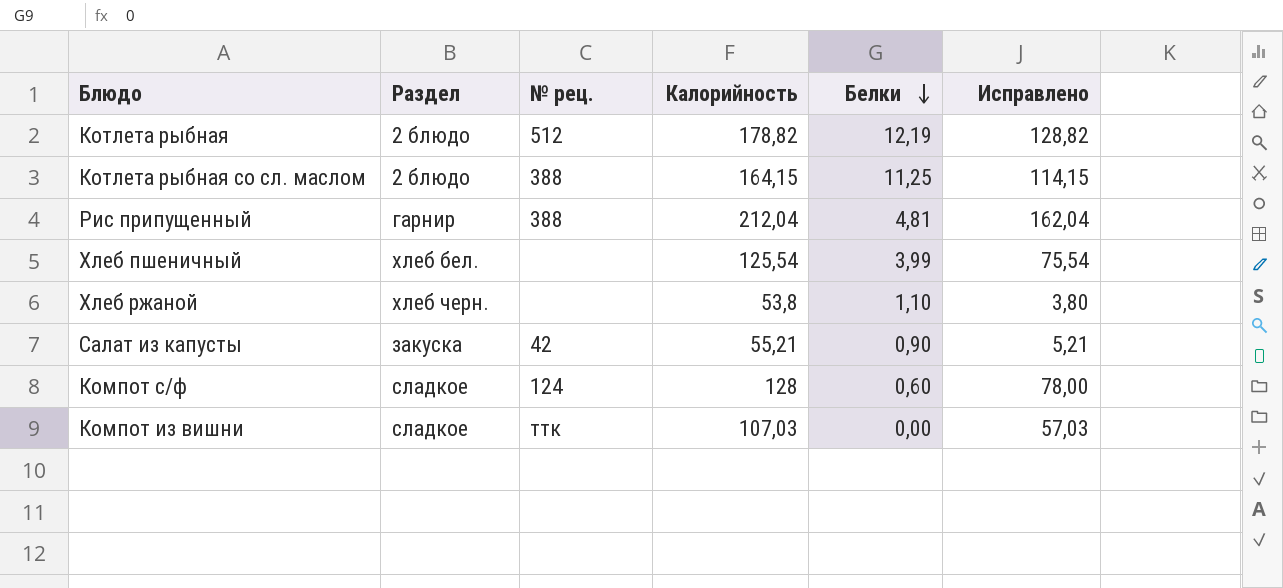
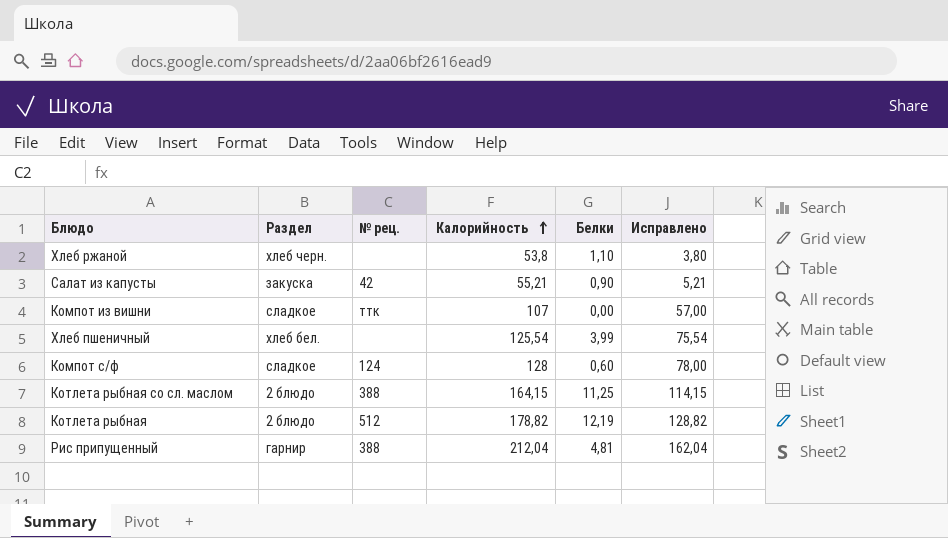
row order: Белки descending -> Калорийность ascending
Компот из вишни | Калорийность: 107,03 -> 107
Компот из вишни | Исправлено: 57,03 -> 57,00

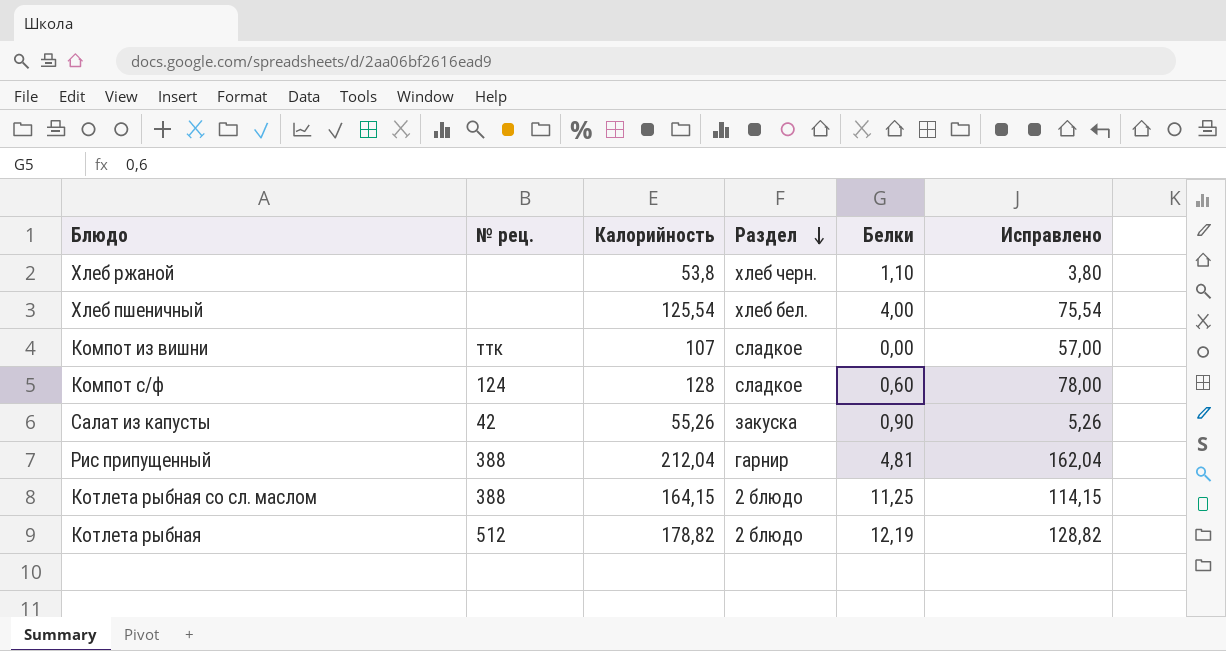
row order: Калорийность ascending -> Раздел descending
column Раздел | position: 2 -> 4
Хлеб пшеничный | Белки: 3,99 -> 4,00
Салат из капусты | Калорийность: 55,21 -> 55,26
Салат из капусты | Исправлено: 5,21 -> 5,26

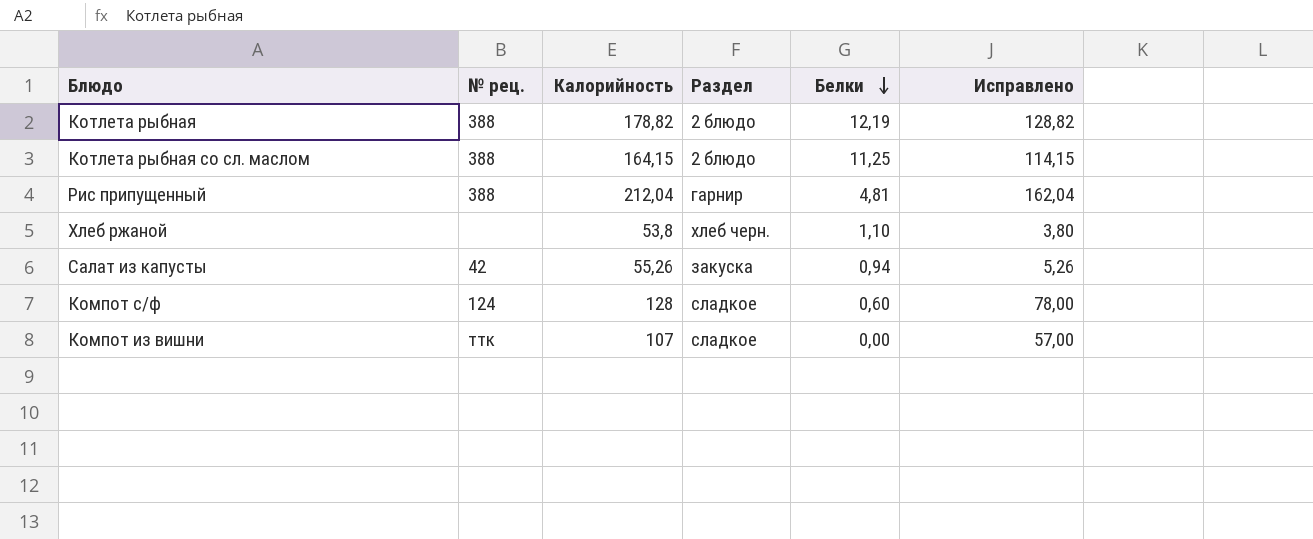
row order: Раздел descending -> Белки descending
row Хлеб пшеничный: none | 125,54 | хлеб бел. | 4,00 | 75,54 -> none
Котлета рыбная | № рец.: 512 -> 388
Салат из капусты | Белки: 0,90 -> 0,94

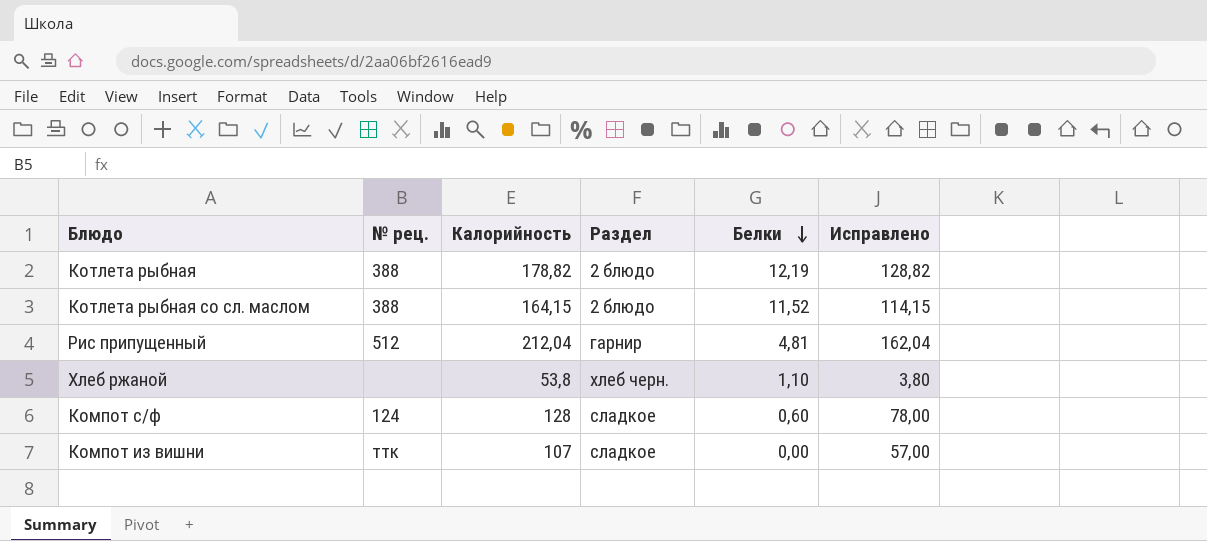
row Салат из капусты: 42 | 55,26 | закуска | 0,94 | 5,26 -> none
Котлета рыбная со сл. маслом | Белки: 11,25 -> 11,52
Рис припущенный | № рец.: 388 -> 512

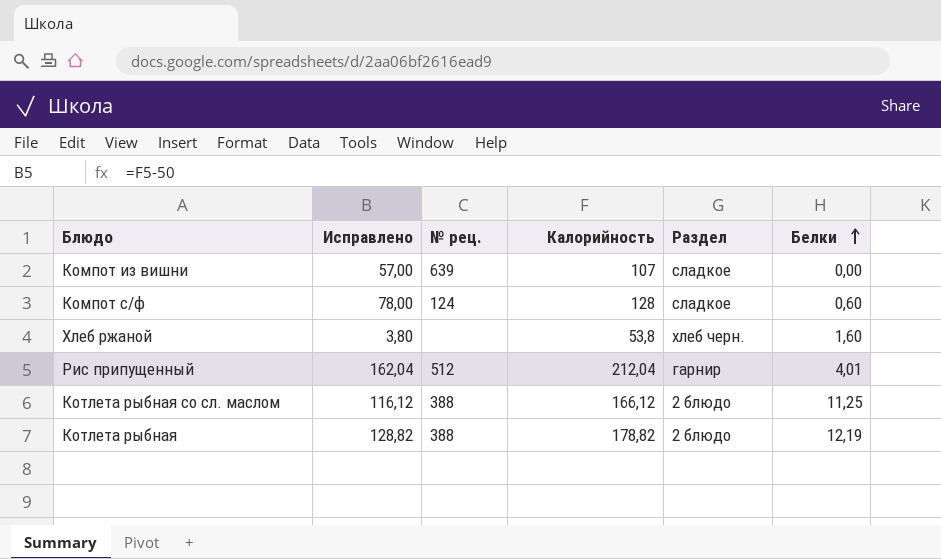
row order: Белки descending -> Белки ascending
column Исправлено | position: 6 -> 2
Компот из вишни | № рец.: ттк -> 639
Хлеб ржаной | Белки: 1,10 -> 1,60
Рис припущенный | Белки: 4,81 -> 4,01
Котлета рыбная со сл. маслом | Исправлено: 114,15 -> 116,12
Котлета рыбная со сл. маслом | Калорийность: 164,15 -> 166,12
Котлета рыбная со сл. маслом | Белки: 11,52 -> 11,25

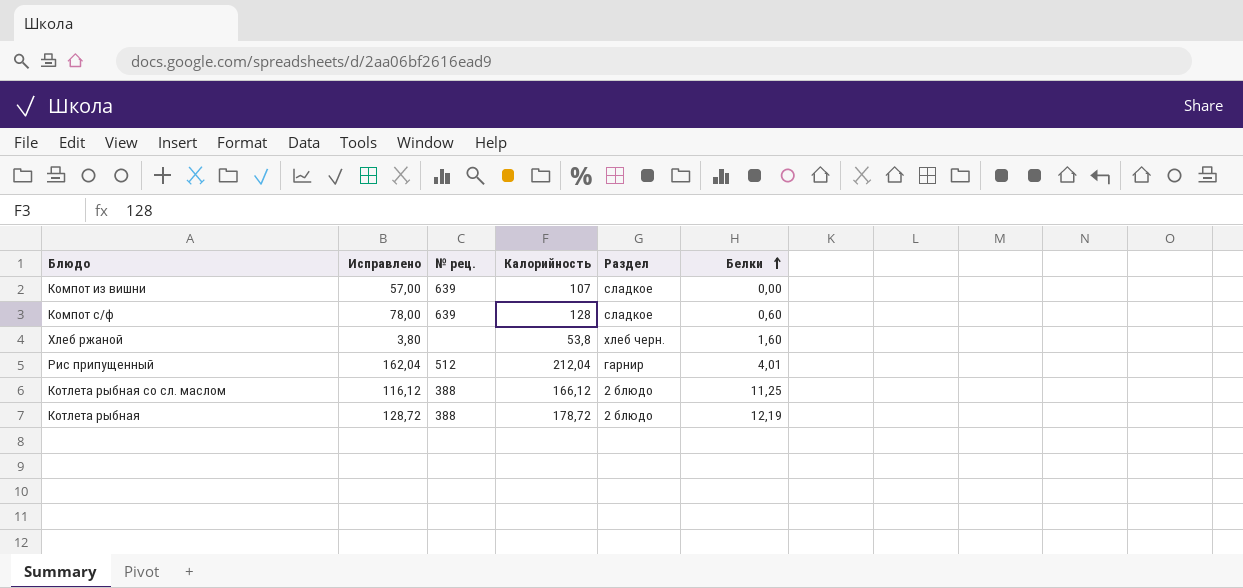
Компот с/ф | № рец.: 124 -> 639
Котлета рыбная | Исправлено: 128,82 -> 128,72
Котлета рыбная | Калорийность: 178,82 -> 178,72

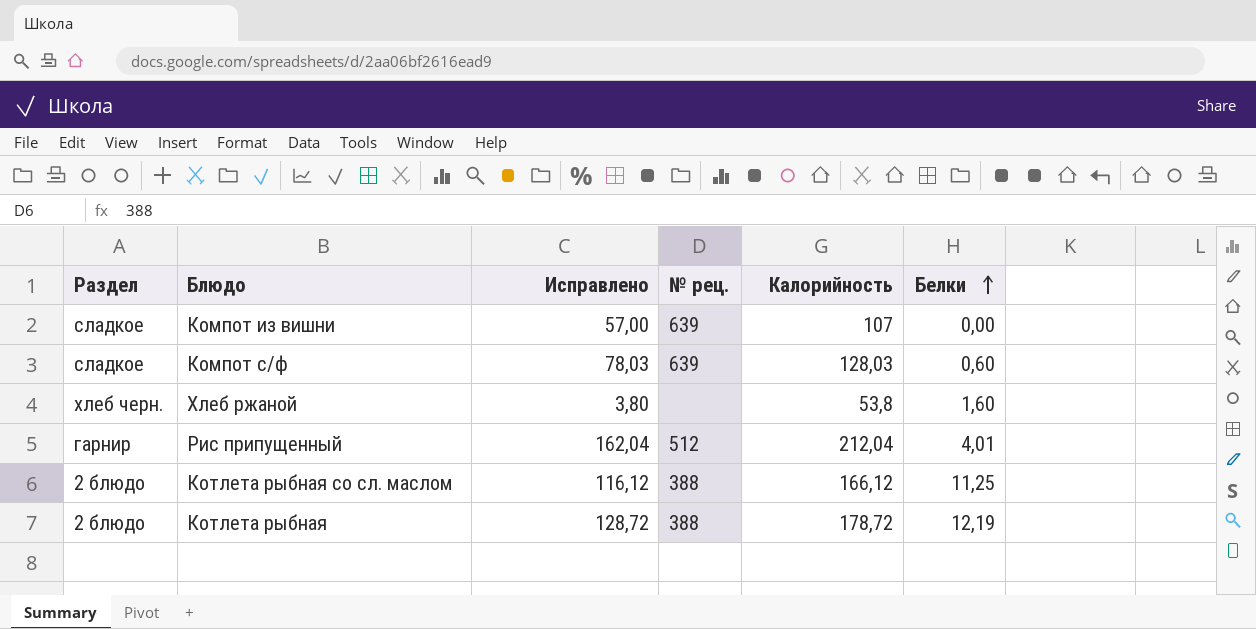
column Раздел | position: 5 -> 1
Компот с/ф | Исправлено: 78,00 -> 78,03
Компот с/ф | Калорийность: 128 -> 128,03

